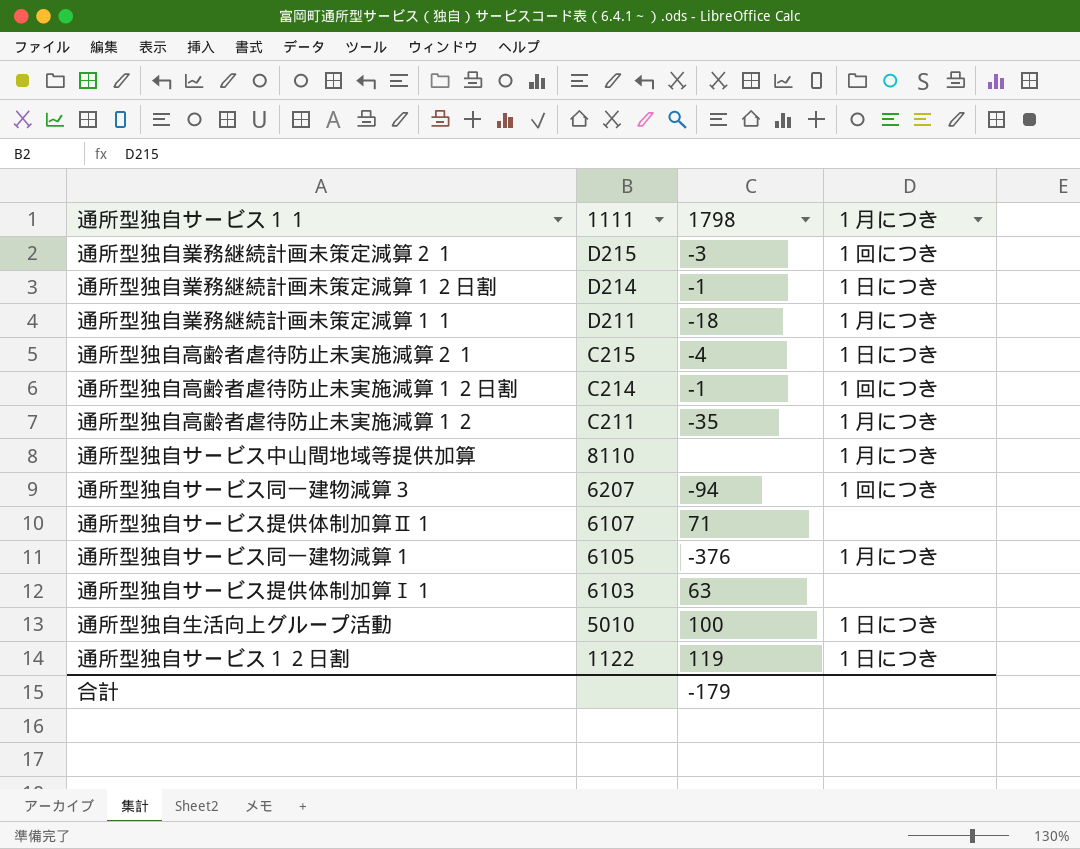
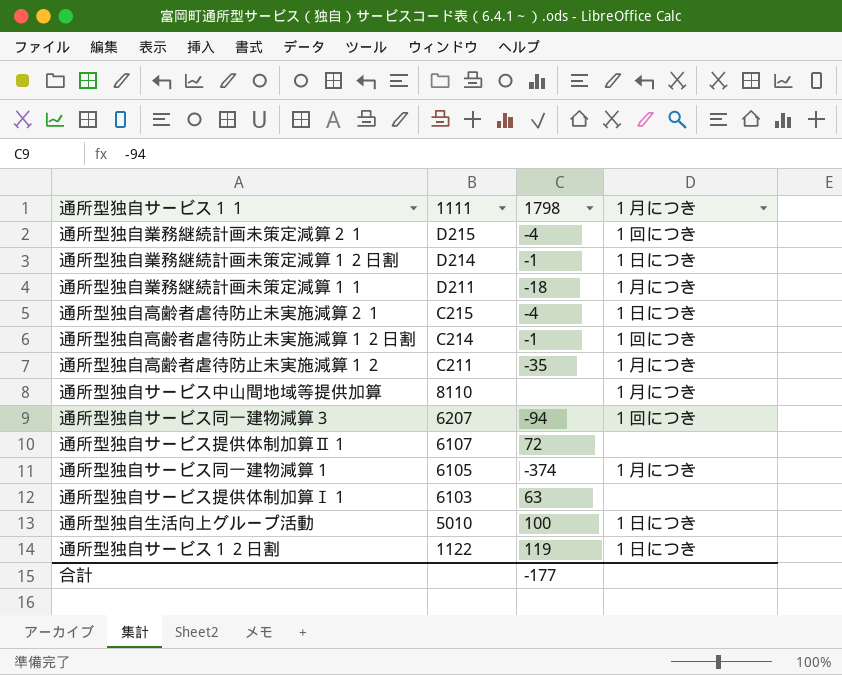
通所型独自業務継続計画未策定減算２１ | 1798: -3 -> -4
通所型独自サービス提供体制加算Ⅱ１ | 1798: 71 -> 72
通所型独自サービス同一建物減算１ | 1798: -376 -> -374
合計 | 1798: -179 -> -177

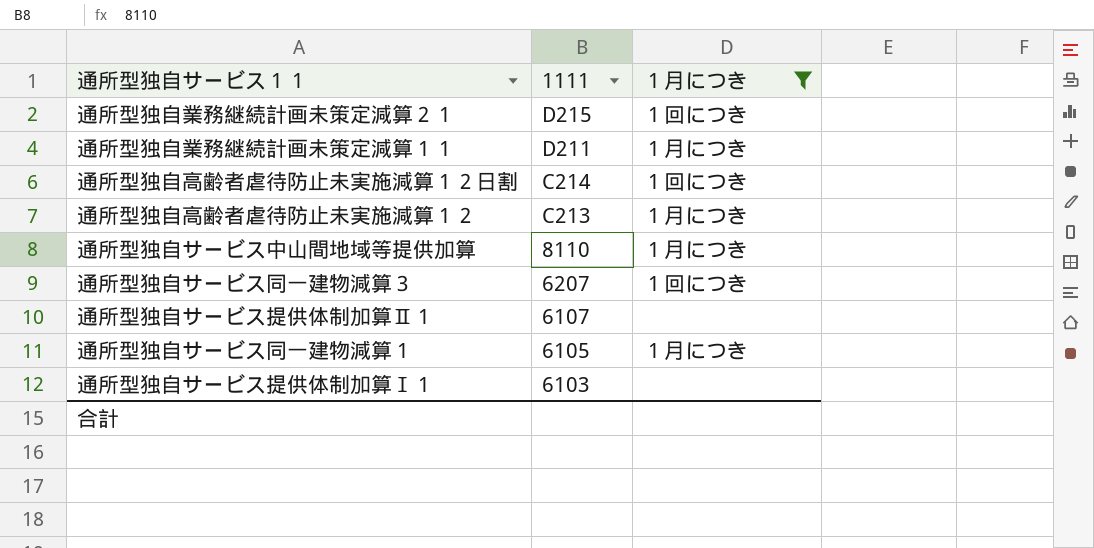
filter: none -> １月につき != １日につき
column 1798 | position: 3 -> none
通所型独自高齢者虐待防止未実施減算１２ | 1111: C211 -> C213

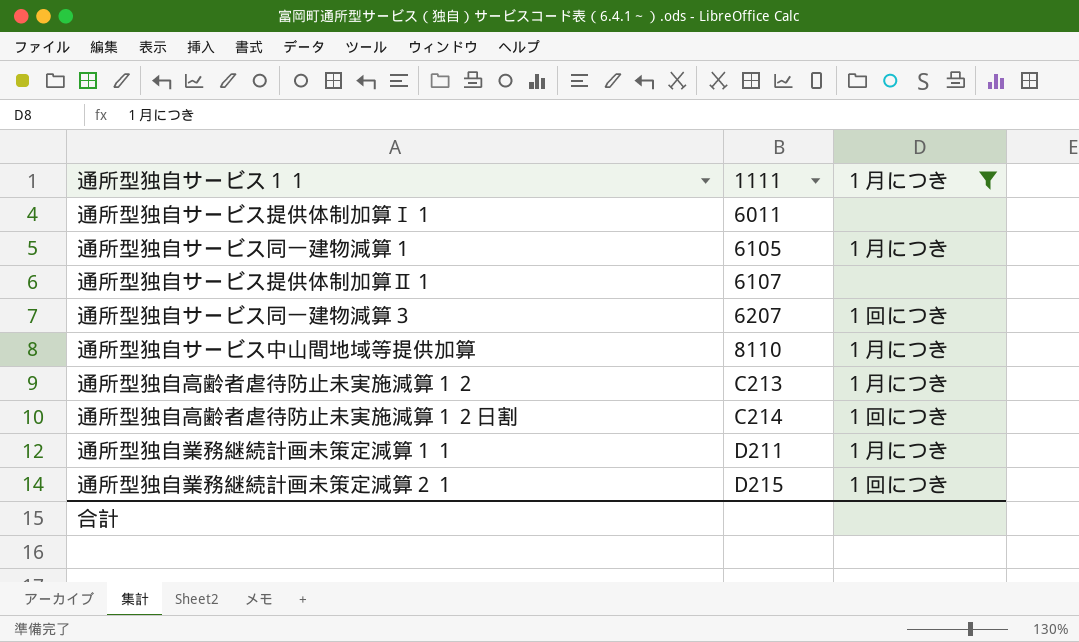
row order: 1111 descending -> 1111 ascending
通所型独自サービス提供体制加算Ⅰ１ | 1111: 6103 -> 6011

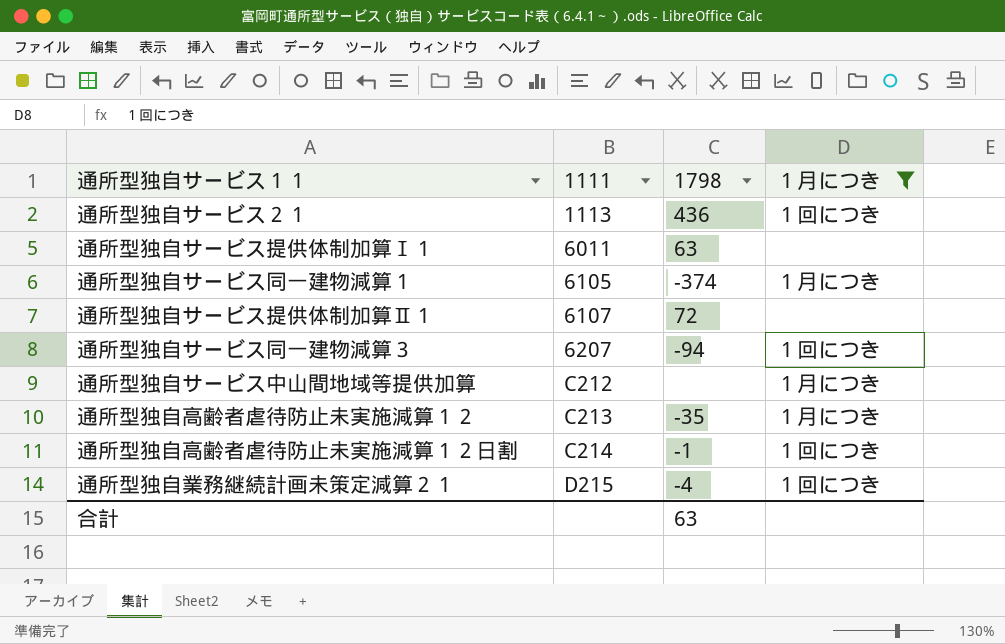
column 1798 | position: none -> 3
row 通所型独自業務継続計画未策定減算１１: D211 | １月につき -> none
row 通所型独自サービス２１: none -> 1113 | 436 | １回につき
通所型独自サービス中山間地域等提供加算 | 1111: 8110 -> C212

